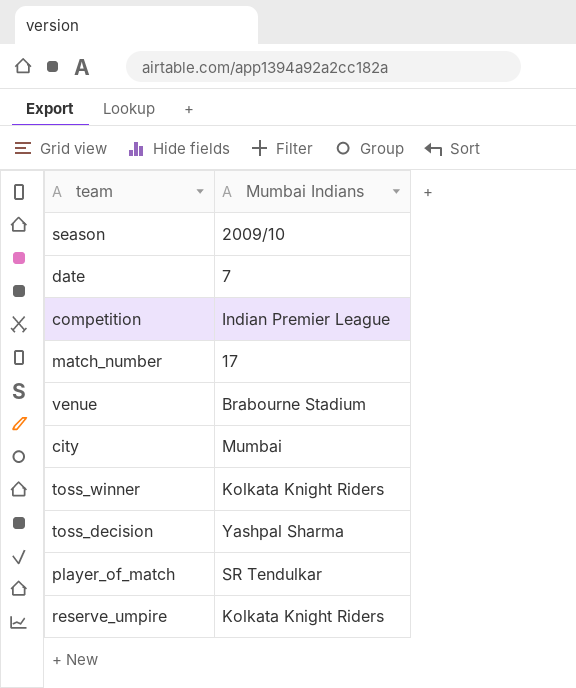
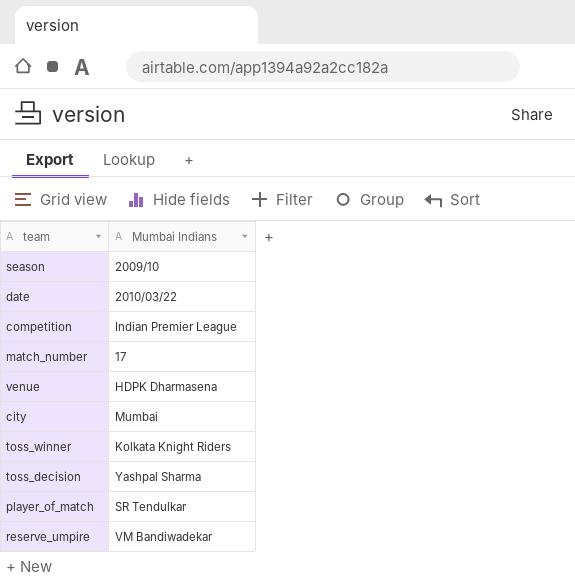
date | Mumbai Indians: 7 -> 2010/03/22
venue | Mumbai Indians: Brabourne Stadium -> HDPK Dharmasena
reserve_umpire | Mumbai Indians: Kolkata Knight Riders -> VM Bandiwadekar

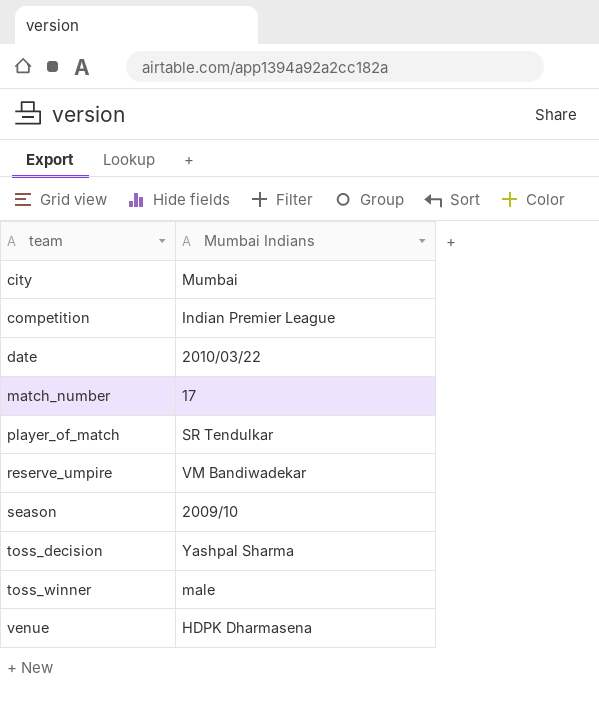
row order: none -> team ascending
toss_winner | Mumbai Indians: Kolkata Knight Riders -> male

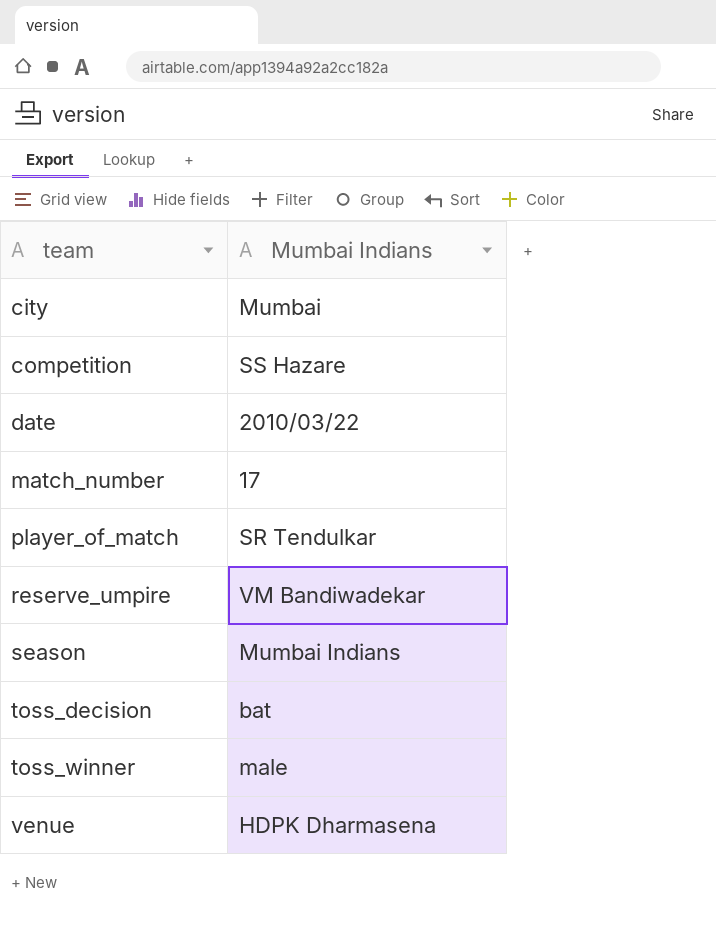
competition | Mumbai Indians: Indian Premier League -> SS Hazare
season | Mumbai Indians: 2009/10 -> Mumbai Indians
toss_decision | Mumbai Indians: Yashpal Sharma -> bat

